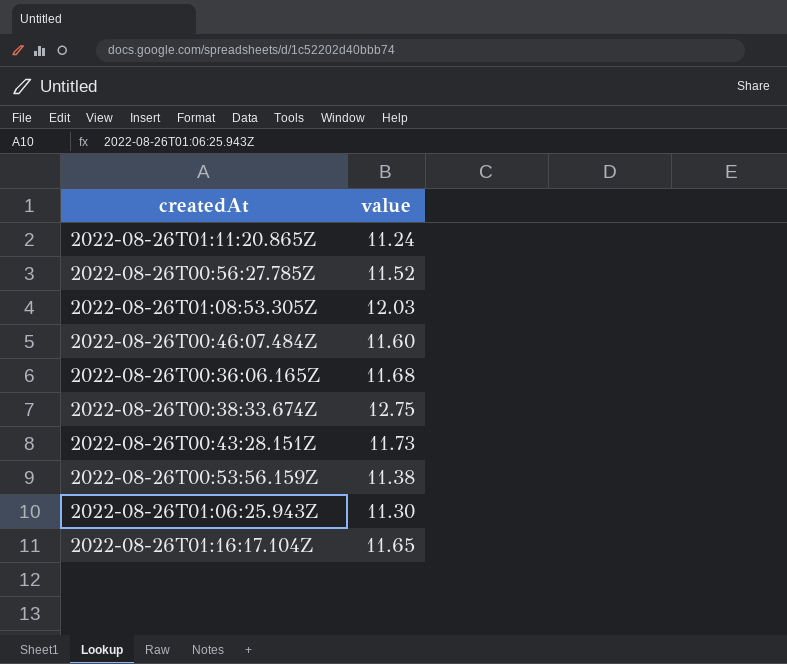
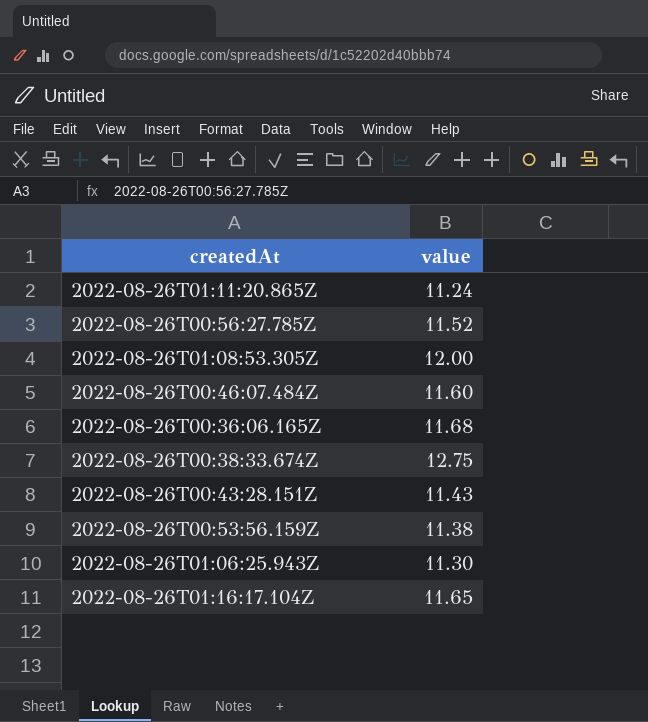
2022-08-26T01:08:53.305Z | value: 12.03 -> 12.00
2022-08-26T00:43:28.151Z | value: 11.73 -> 11.43

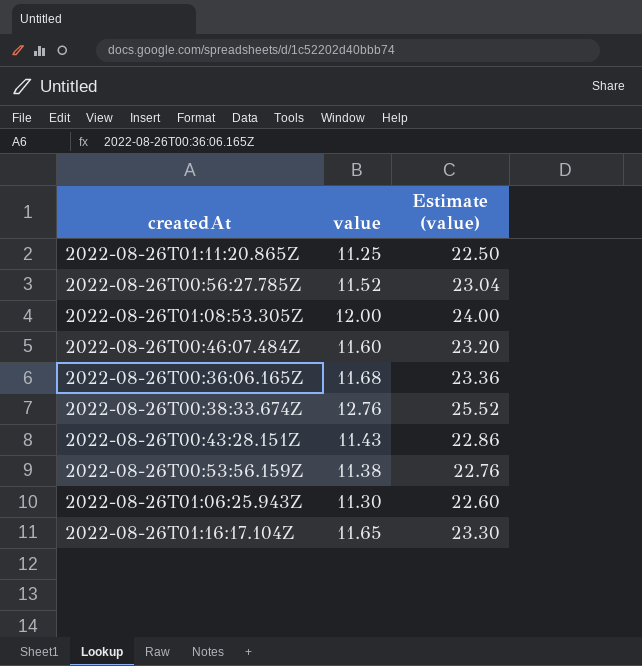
column Estimate (value) | formula: none -> [value] * 2
2022-08-26T01:11:20.865Z | value: 11.24 -> 11.25
2022-08-26T00:38:33.674Z | value: 12.75 -> 12.76

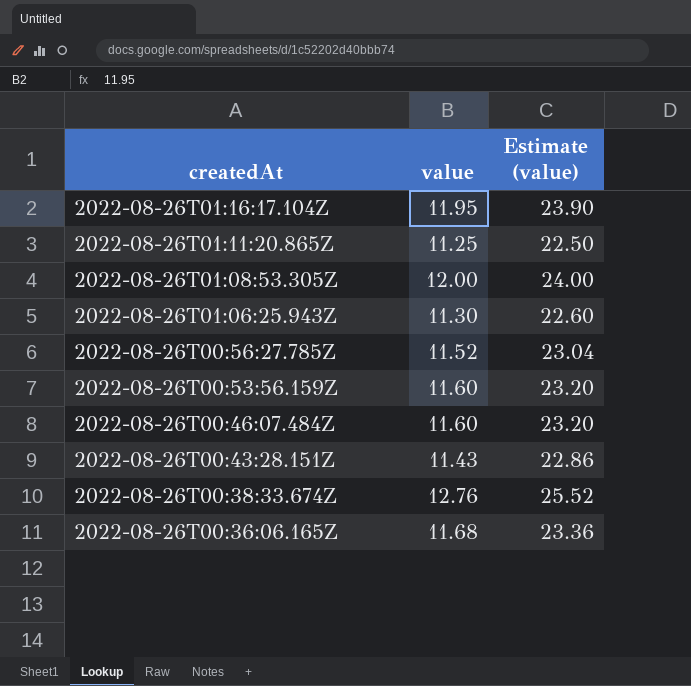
row order: none -> createdAt descending
2022-08-26T01:16:17.104Z | value: 11.65 -> 11.95
2022-08-26T01:16:17.104Z | Estimate (value): 23.30 -> 23.90
2022-08-26T00:53:56.159Z | value: 11.38 -> 11.60
2022-08-26T00:53:56.159Z | Estimate (value): 22.76 -> 23.20

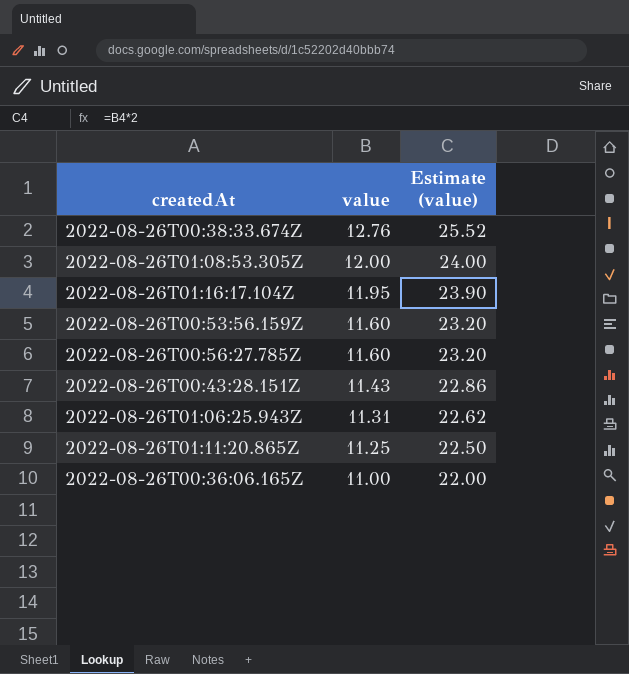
row order: createdAt descending -> value descending
row 2022-08-26T00:46:07.484Z: 11.60 | 23.20 -> none
2022-08-26T00:56:27.785Z | value: 11.52 -> 11.60
2022-08-26T00:56:27.785Z | Estimate (value): 23.04 -> 23.20
2022-08-26T01:06:25.943Z | value: 11.30 -> 11.31
2022-08-26T01:06:25.943Z | Estimate (value): 22.60 -> 22.62
2022-08-26T00:36:06.165Z | value: 11.68 -> 11.00
2022-08-26T00:36:06.165Z | Estimate (value): 23.36 -> 22.00

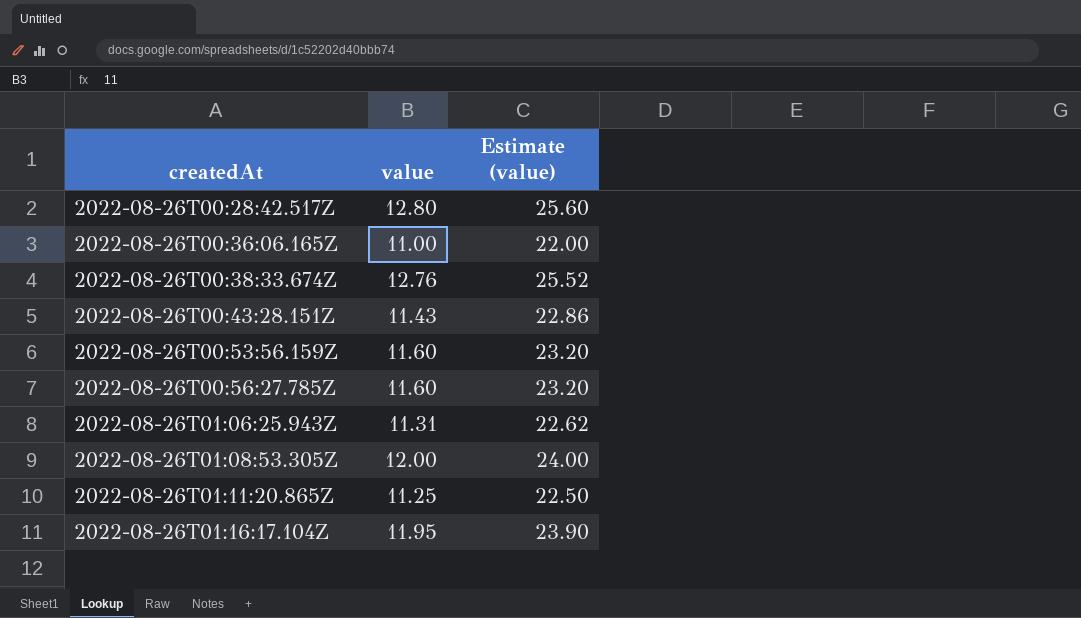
row order: value descending -> createdAt ascending
row 2022-08-26T00:28:42.517Z: none -> 12.80 | 25.60

